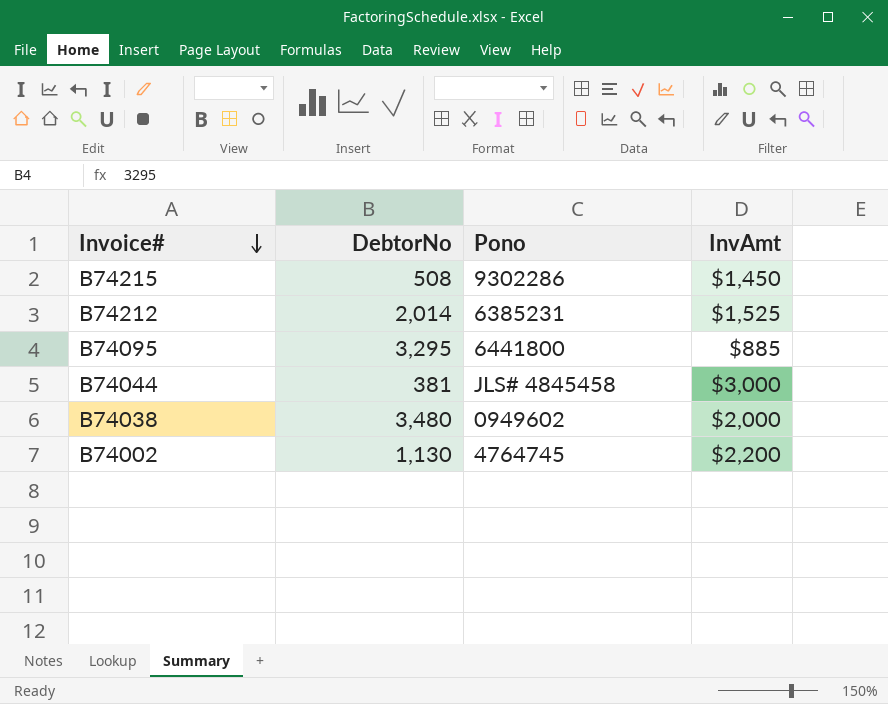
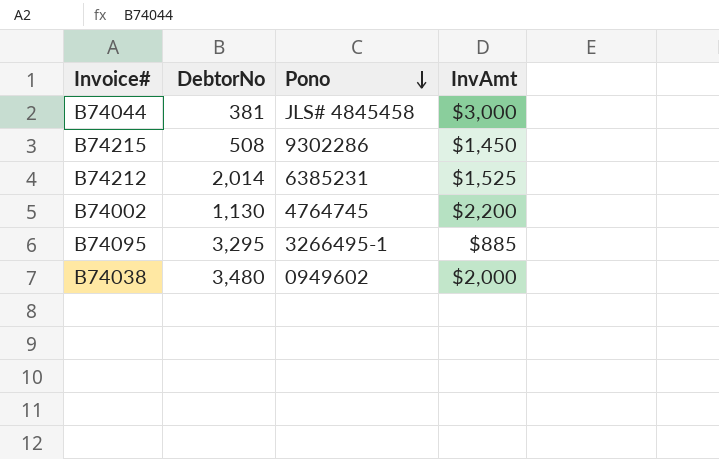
row order: Invoice# descending -> Pono descending
B74095 | Pono: 6441800 -> 3266495-1

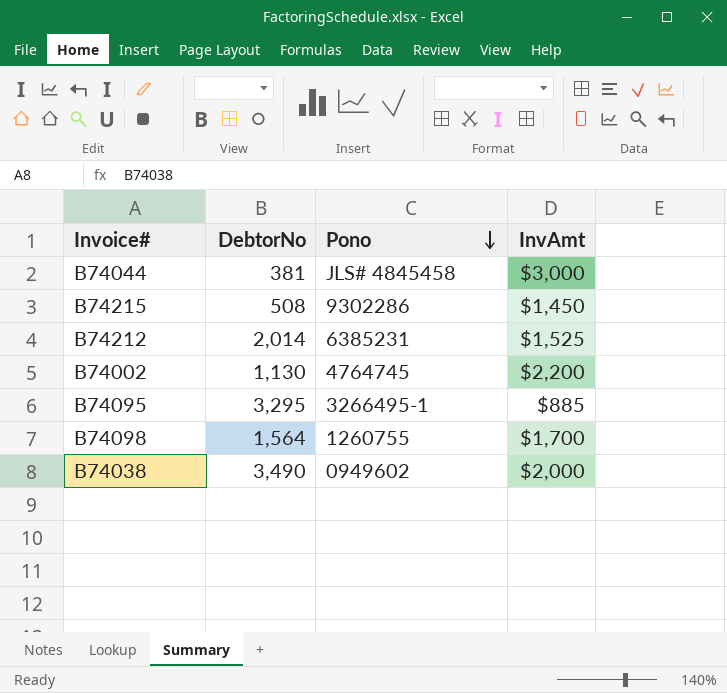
row B74098: none -> 1,564 | 1260755 | $1,700
B74038 | DebtorNo: 3,480 -> 3,490

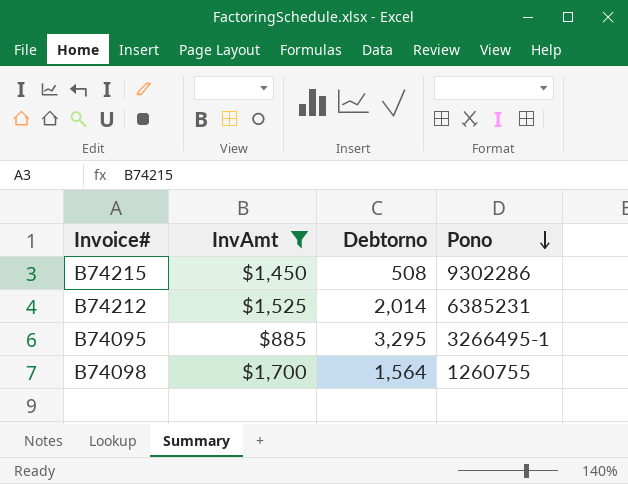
filter: none -> InvAmt <= $1,700
column InvAmt | position: 4 -> 2
column name: DebtorNo -> Debtorno

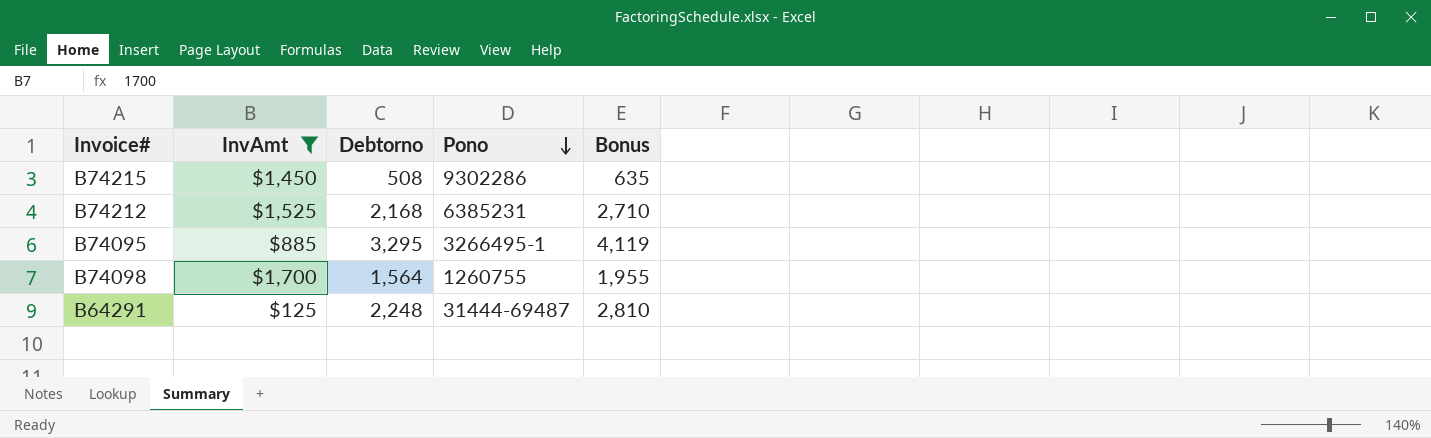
column Bonus | formula: none -> [Debtorno] * 1.25
B74212 | Debtorno: 2,014 -> 2,168
row B64291: none -> $125 | 2,248 | 31444-69487 | 2,810

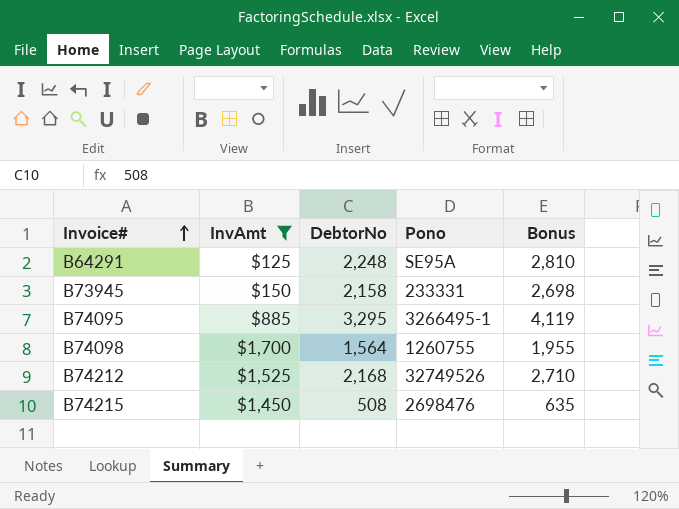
row order: Pono descending -> Invoice# ascending
column name: Debtorno -> DebtorNo
B64291 | Pono: 31444-69487 -> SE95A
row B73945: none -> $150 | 2,158 | 233331 | 2,698
B74212 | Pono: 6385231 -> 32749526
B74215 | Pono: 9302286 -> 2698476

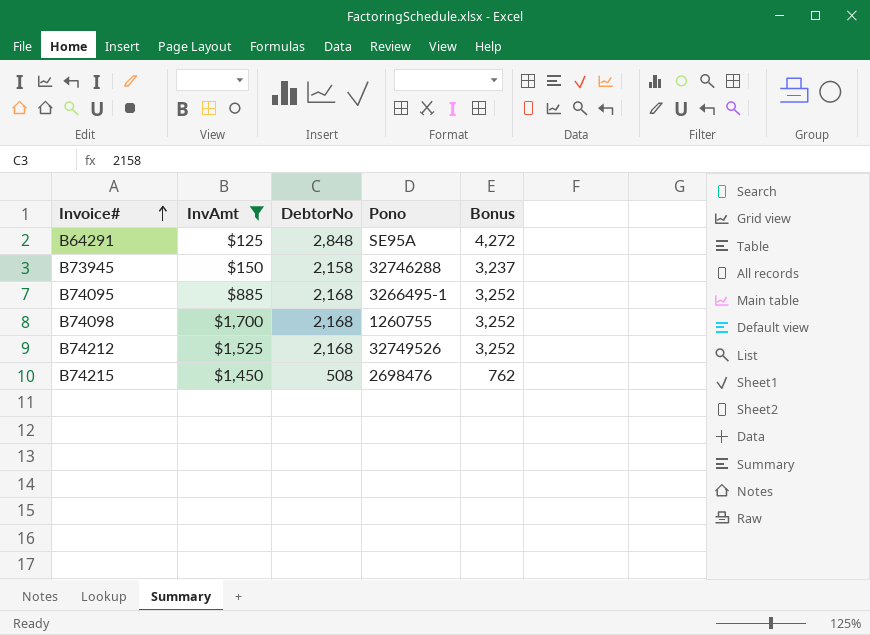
column Bonus | formula: [DebtorNo] * 1.25 -> [DebtorNo] * 1.5
B64291 | DebtorNo: 2,248 -> 2,848
B73945 | Pono: 233331 -> 32746288
B74095 | DebtorNo: 3,295 -> 2,168
B74098 | DebtorNo: 1,564 -> 2,168

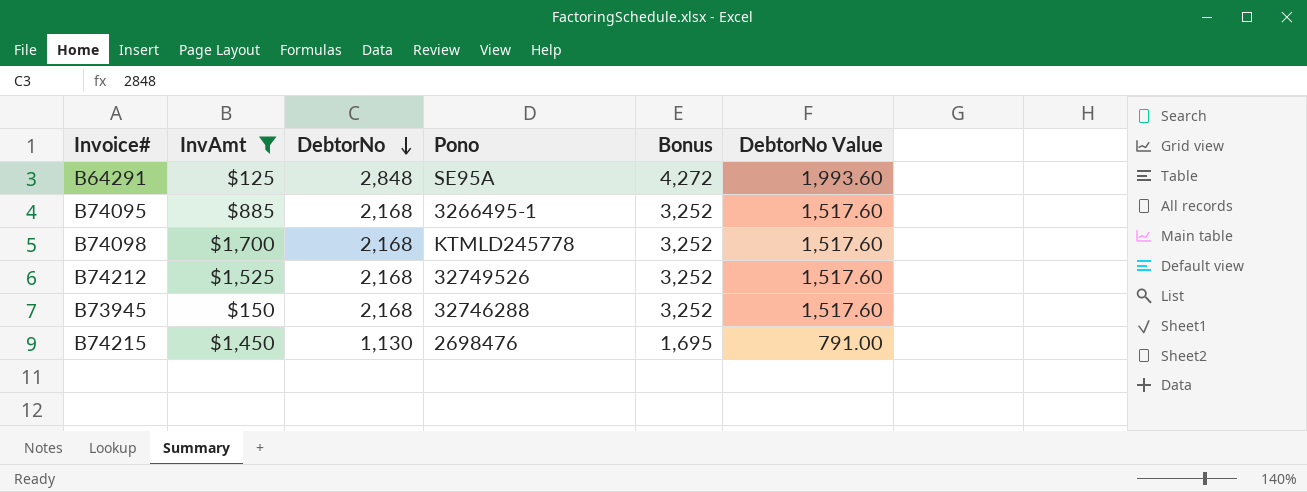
row order: Invoice# ascending -> DebtorNo descending
column DebtorNo Value | formula: none -> [DebtorNo] * 0.7
B74098 | Pono: 1260755 -> KTMLD245778
B73945 | DebtorNo: 2,158 -> 2,168
B73945 | Bonus: 3,237 -> 3,252
B74215 | DebtorNo: 508 -> 1,130
B74215 | Bonus: 762 -> 1,695

